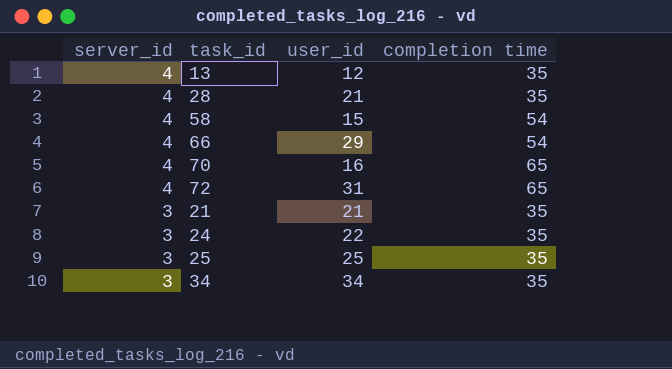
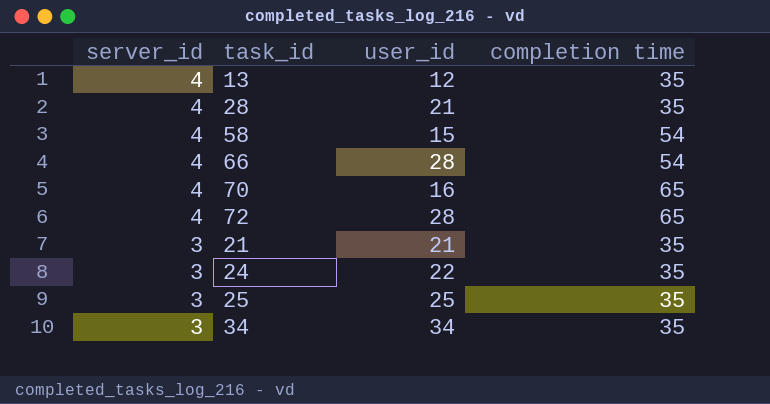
66 | user_id: 29 -> 28
72 | user_id: 31 -> 28

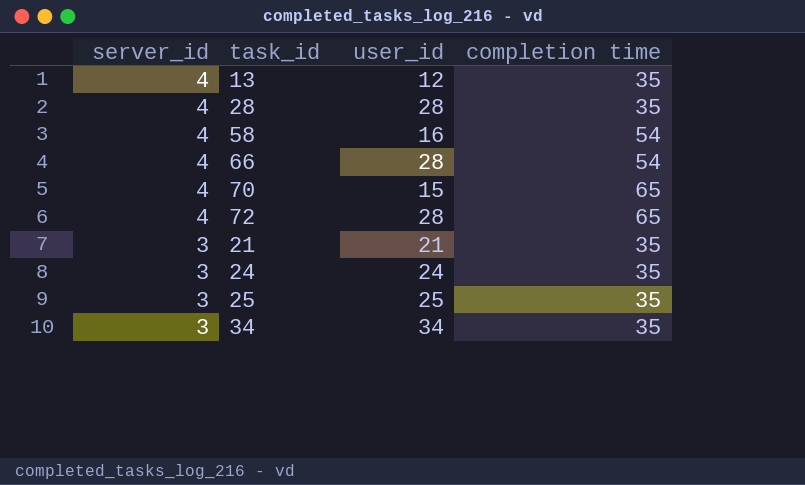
28 | user_id: 21 -> 28
58 | user_id: 15 -> 16
70 | user_id: 16 -> 15
24 | user_id: 22 -> 24

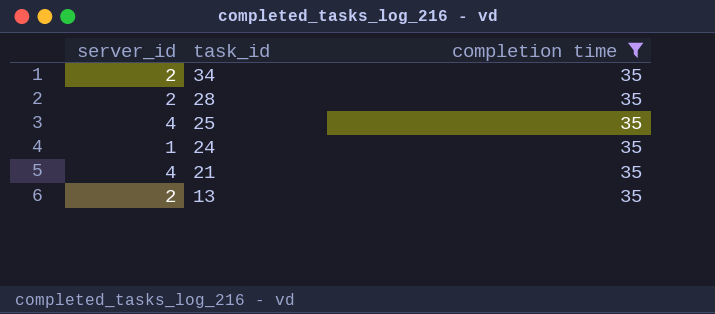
filter: none -> completion time = 35
row order: server_id descending -> task_id descending
column user_id | position: 3 -> none
34 | server_id: 3 -> 2
28 | server_id: 4 -> 2
25 | server_id: 3 -> 4
24 | server_id: 3 -> 1
21 | server_id: 3 -> 4
13 | server_id: 4 -> 2

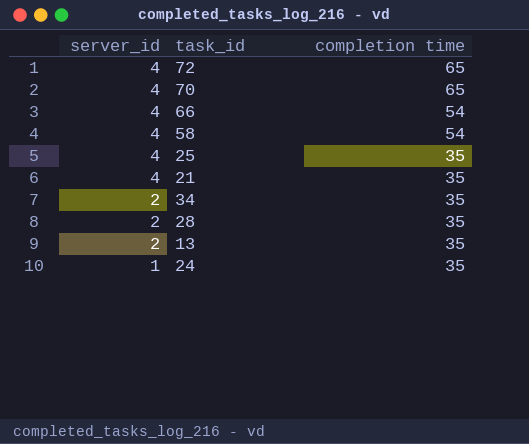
filter: completion time = 35 -> none
row order: task_id descending -> server_id descending

